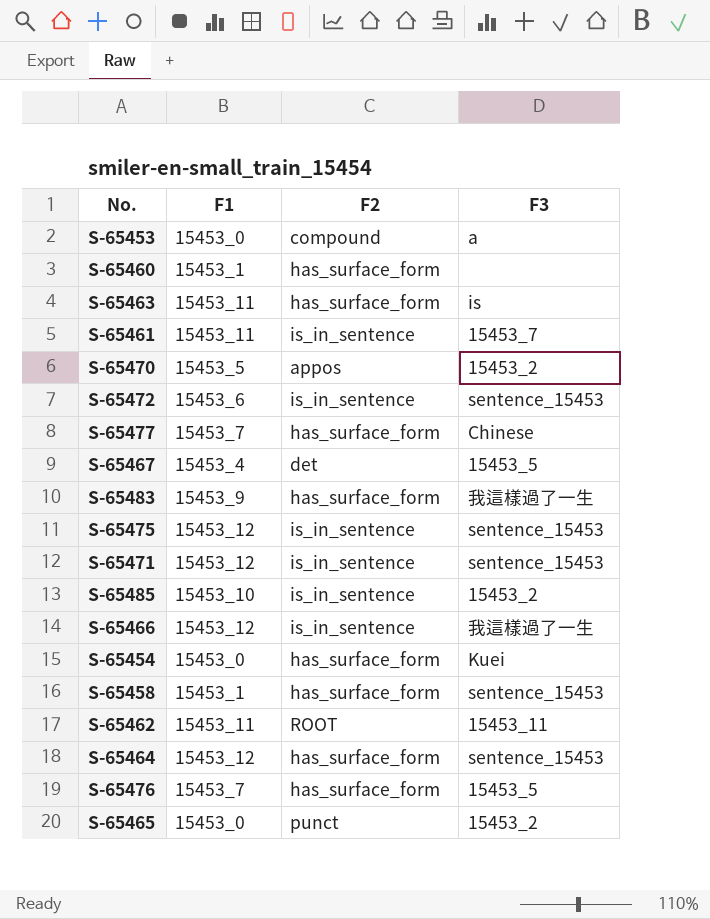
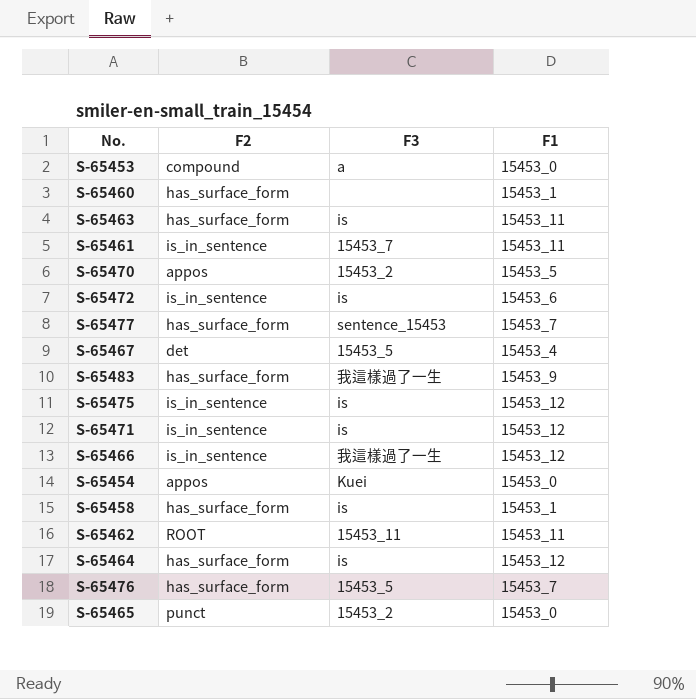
column F1 | position: 2 -> 4
row S-65485: 15453_10 | is_in_sentence | 15453_2 -> none
S-65472 | F3: sentence_15453 -> is
S-65477 | F3: Chinese -> sentence_15453
S-65475 | F3: sentence_15453 -> is
S-65471 | F3: sentence_15453 -> is
S-65454 | F2: has_surface_form -> appos
S-65458 | F3: sentence_15453 -> is
S-65464 | F3: sentence_15453 -> is

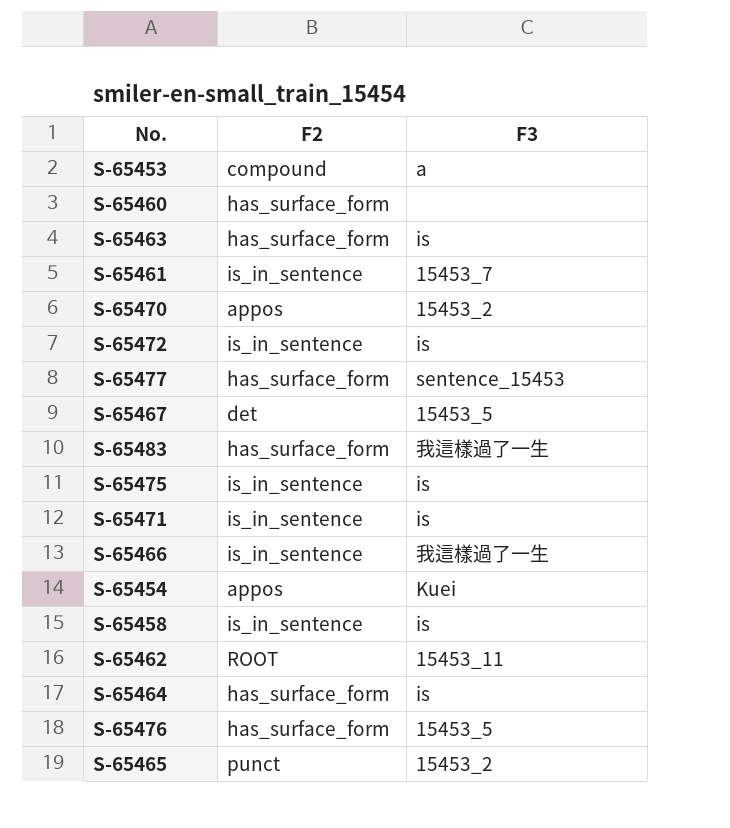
column F1 | position: 4 -> none
S-65458 | F2: has_surface_form -> is_in_sentence

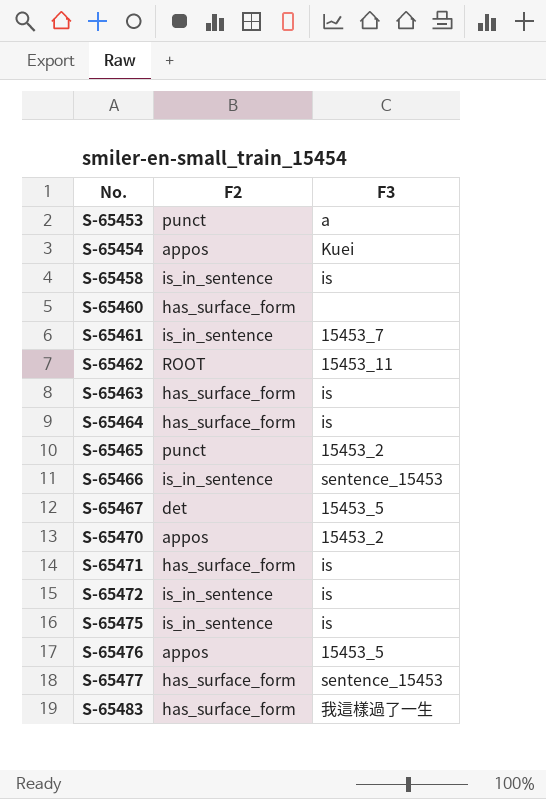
row order: none -> No. ascending
S-65453 | F2: compound -> punct
S-65466 | F3: 我這樣過了一生 -> sentence_15453
S-65471 | F2: is_in_sentence -> has_surface_form
S-65476 | F2: has_surface_form -> appos

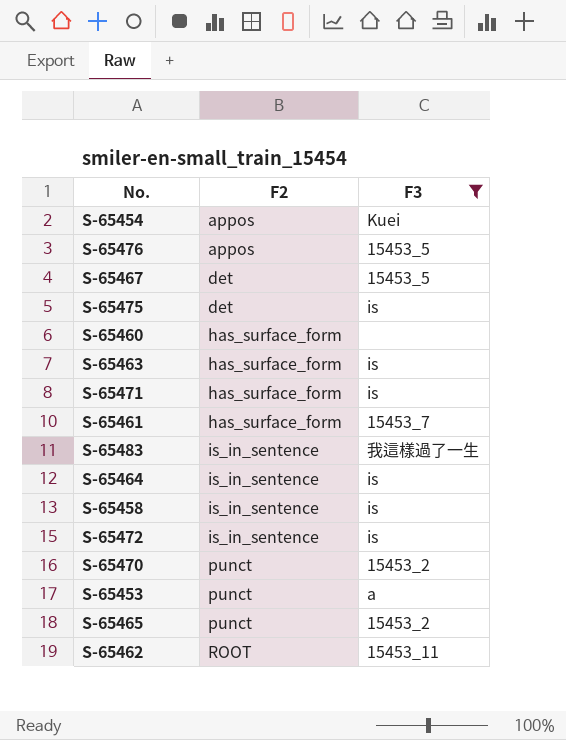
filter: none -> F3 != sentence_15453
row order: No. ascending -> F2 ascending
S-65475 | F2: is_in_sentence -> det
S-65461 | F2: is_in_sentence -> has_surface_form
S-65483 | F2: has_surface_form -> is_in_sentence
S-65464 | F2: has_surface_form -> is_in_sentence
S-65470 | F2: appos -> punct

